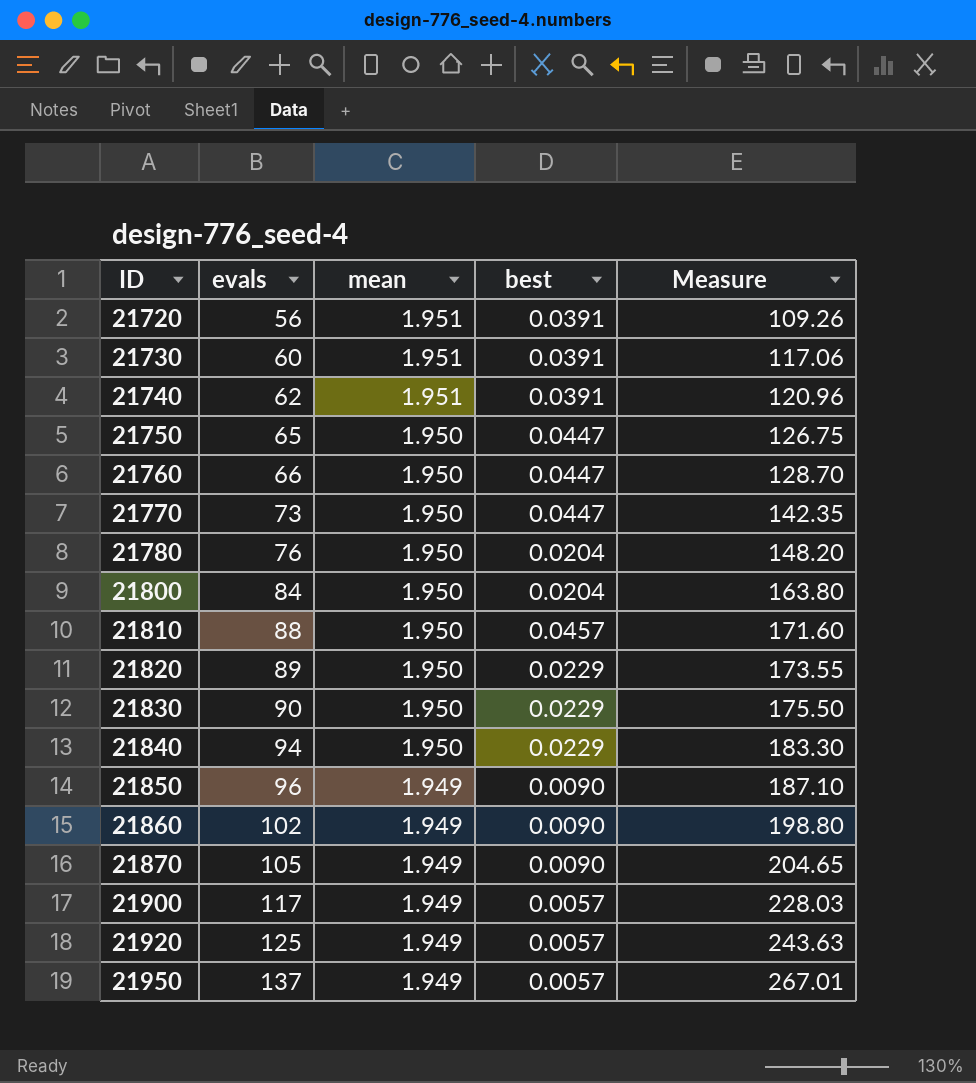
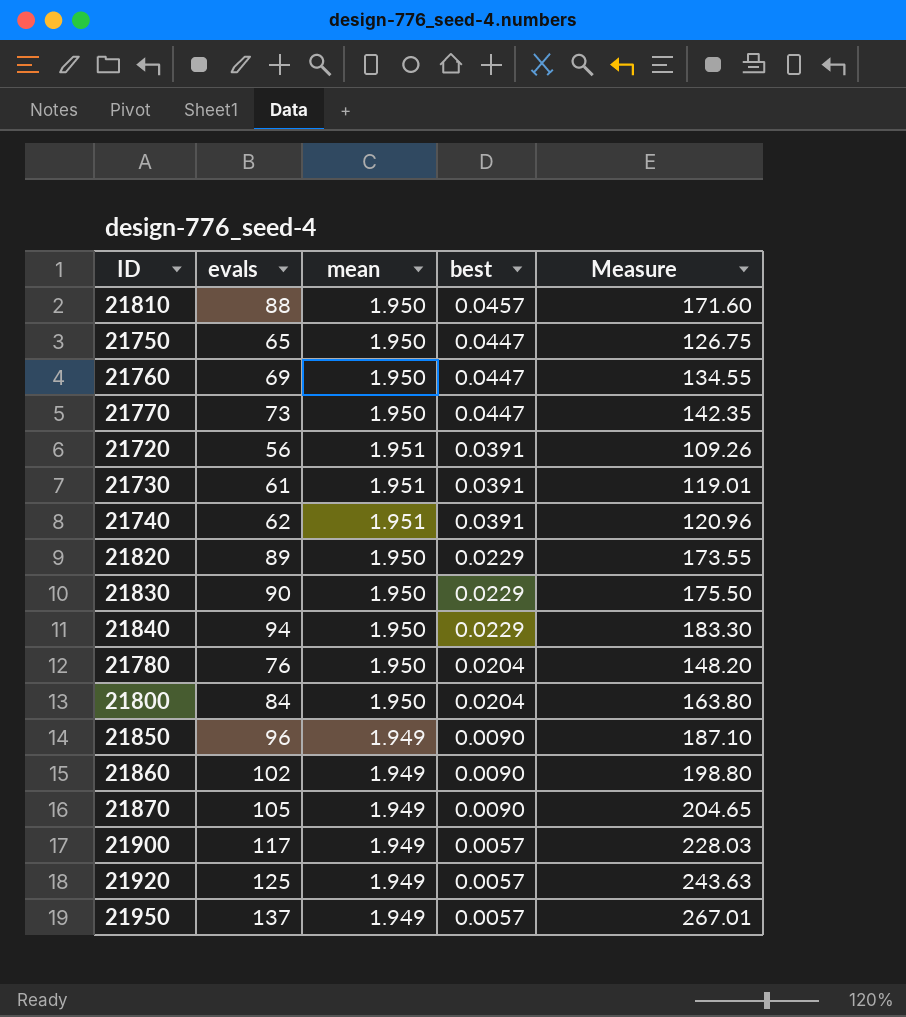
row order: ID ascending -> best descending
21760 | evals: 66 -> 69
21760 | Measure: 128.70 -> 134.55
21730 | evals: 60 -> 61
21730 | Measure: 117.06 -> 119.01

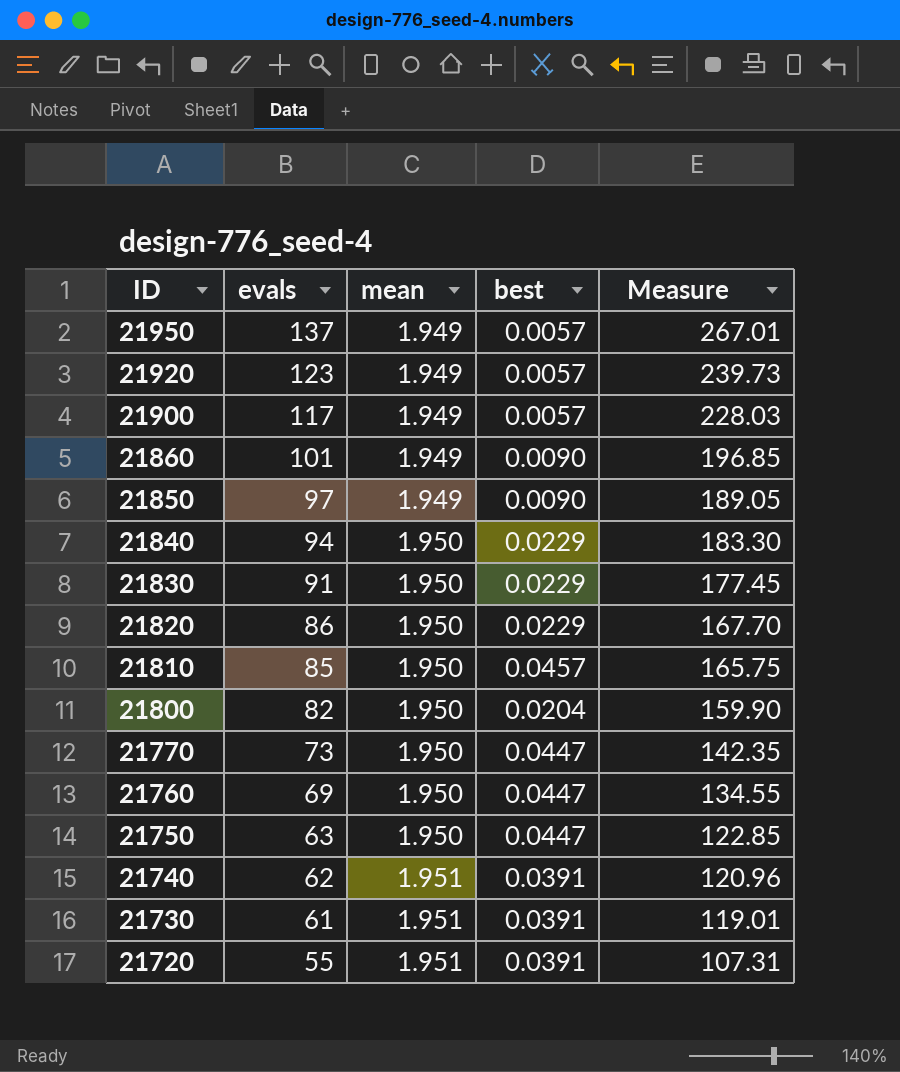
row order: best descending -> ID descending
row 21780: 76 | 1.950 | 0.0204 | 148.20 -> none
row 21870: 105 | 1.949 | 0.0090 | 204.65 -> none
21920 | evals: 125 -> 123
21920 | Measure: 243.63 -> 239.73
21860 | evals: 102 -> 101
21860 | Measure: 198.80 -> 196.85
21850 | evals: 96 -> 97
21850 | Measure: 187.10 -> 189.05
21830 | evals: 90 -> 91
21830 | Measure: 175.50 -> 177.45
21820 | evals: 89 -> 86
21820 | Measure: 173.55 -> 167.70
21810 | evals: 88 -> 85
21810 | Measure: 171.60 -> 165.75
21800 | evals: 84 -> 82
21800 | Measure: 163.80 -> 159.90
21750 | evals: 65 -> 63
21750 | Measure: 126.75 -> 122.85
21720 | evals: 56 -> 55
21720 | Measure: 109.26 -> 107.31

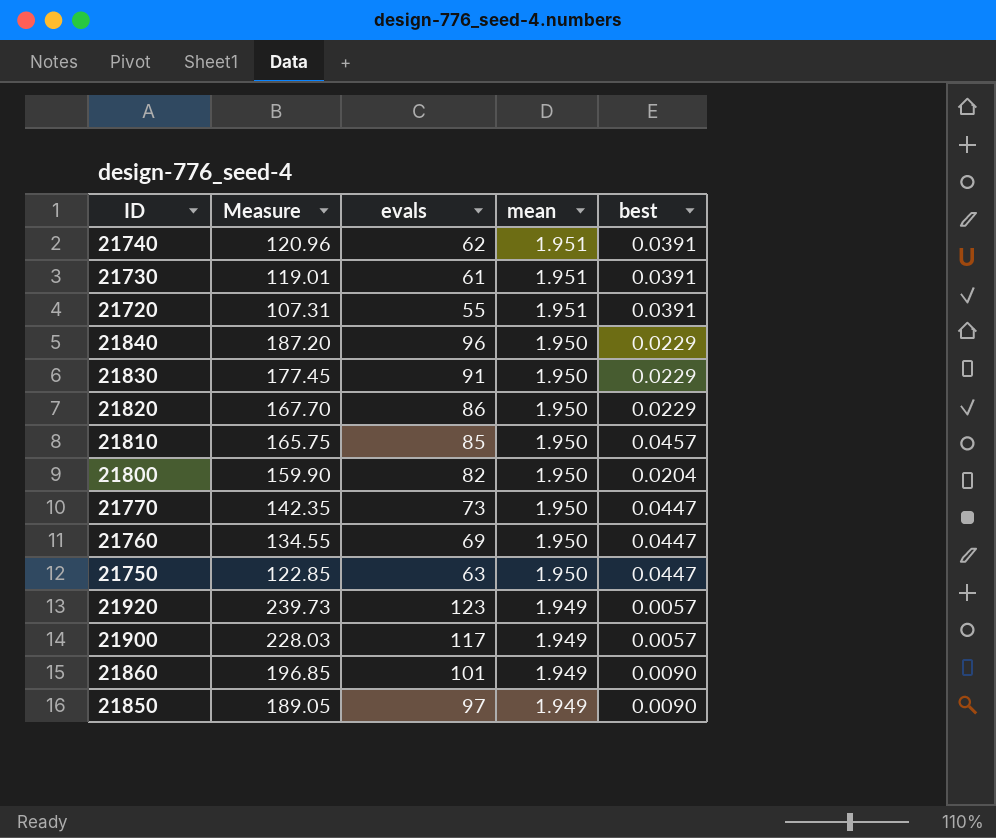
row order: ID descending -> mean descending
column Measure | position: 5 -> 2
row 21950: 137 | 1.949 | 0.0057 | 267.01 -> none
21840 | Measure: 183.30 -> 187.20
21840 | evals: 94 -> 96

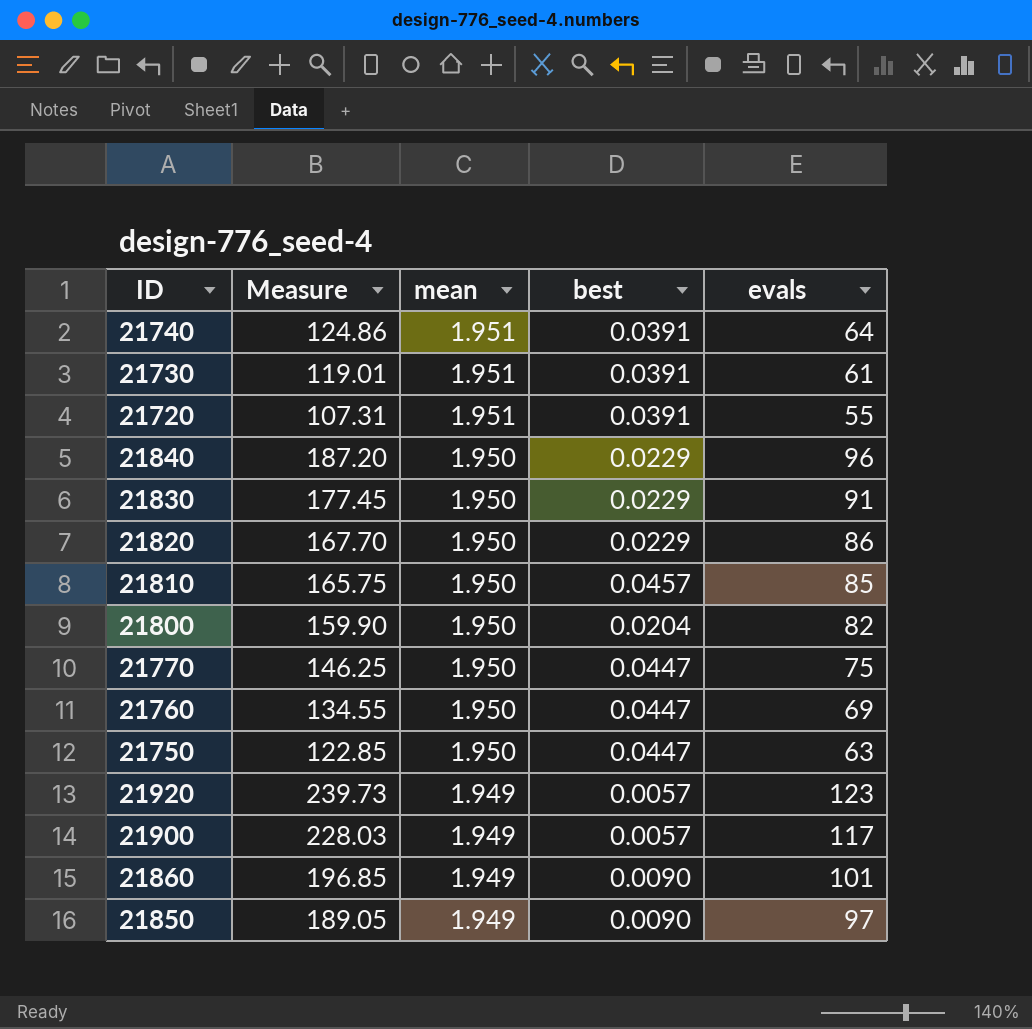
column evals | position: 3 -> 5
21740 | Measure: 120.96 -> 124.86
21740 | evals: 62 -> 64
21770 | Measure: 142.35 -> 146.25
21770 | evals: 73 -> 75

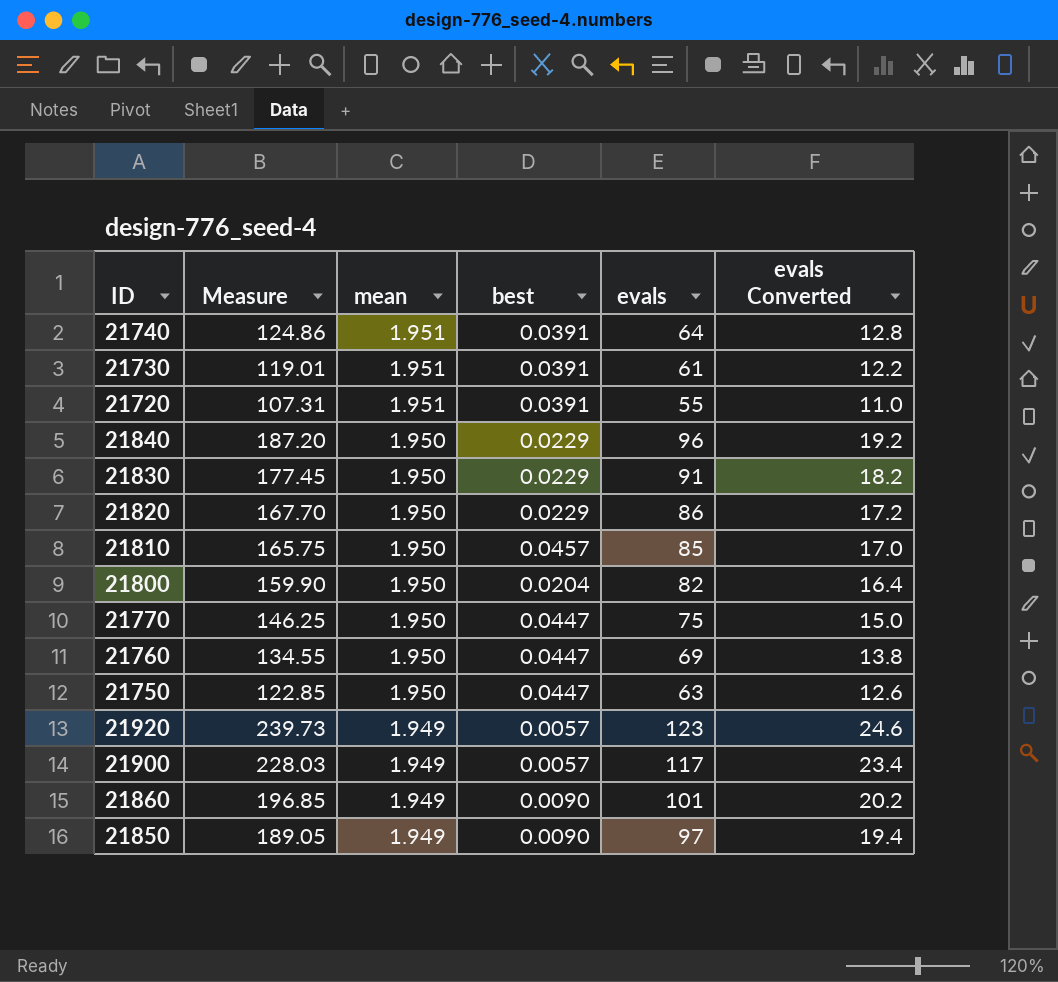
column evals Converted | formula: none -> [evals] * 0.2

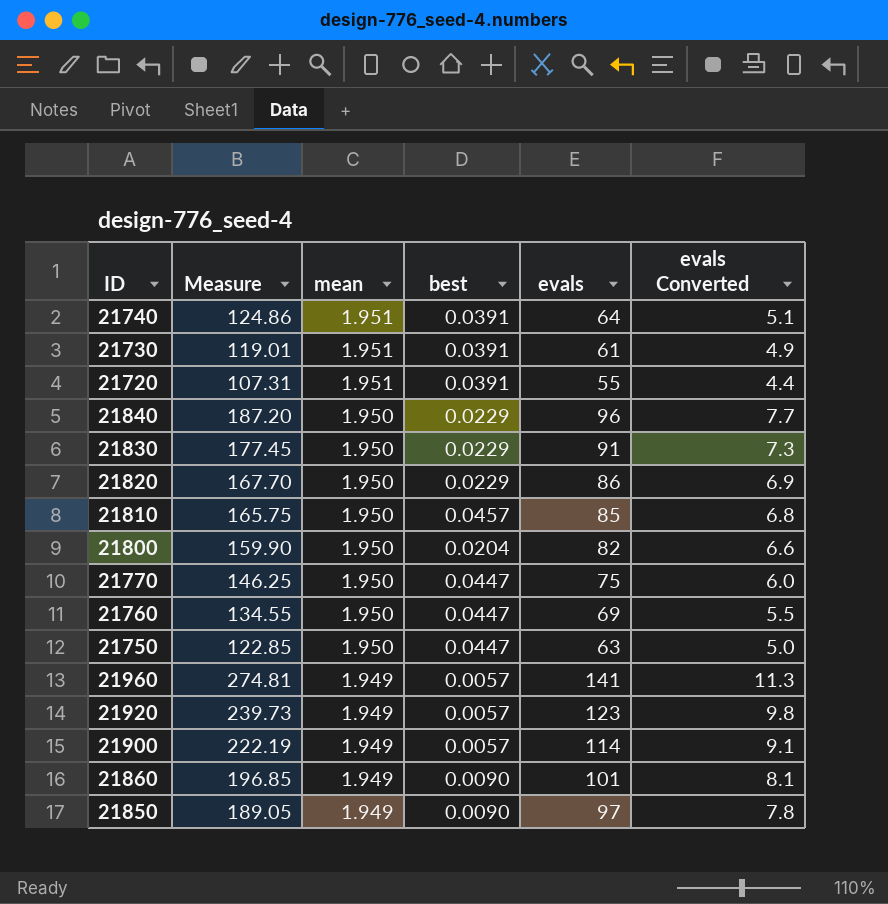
column evals Converted | formula: [evals] * 0.2 -> [evals] * 0.08
row 21960: none -> 274.81 | 1.949 | 0.0057 | 141 | 11.3
21900 | Measure: 228.03 -> 222.19
21900 | evals: 117 -> 114

